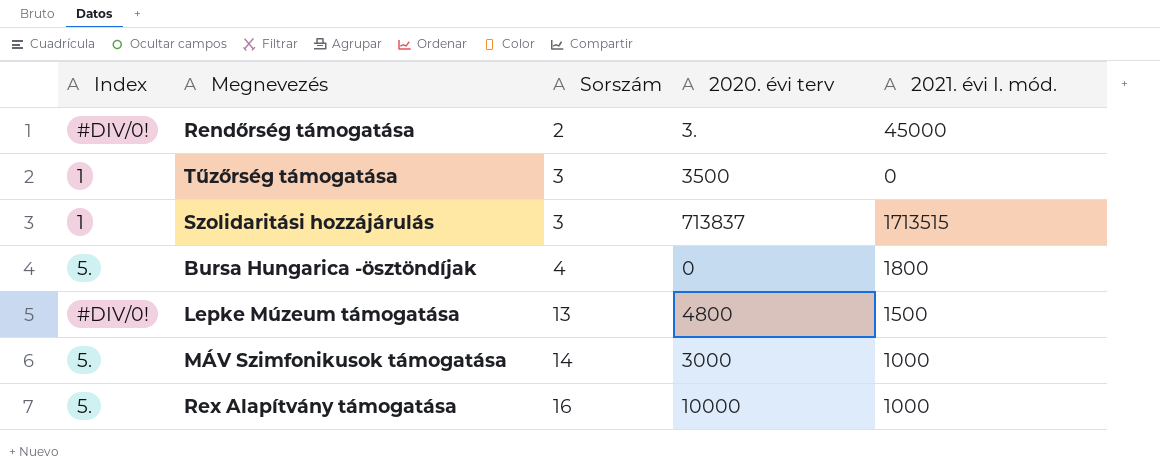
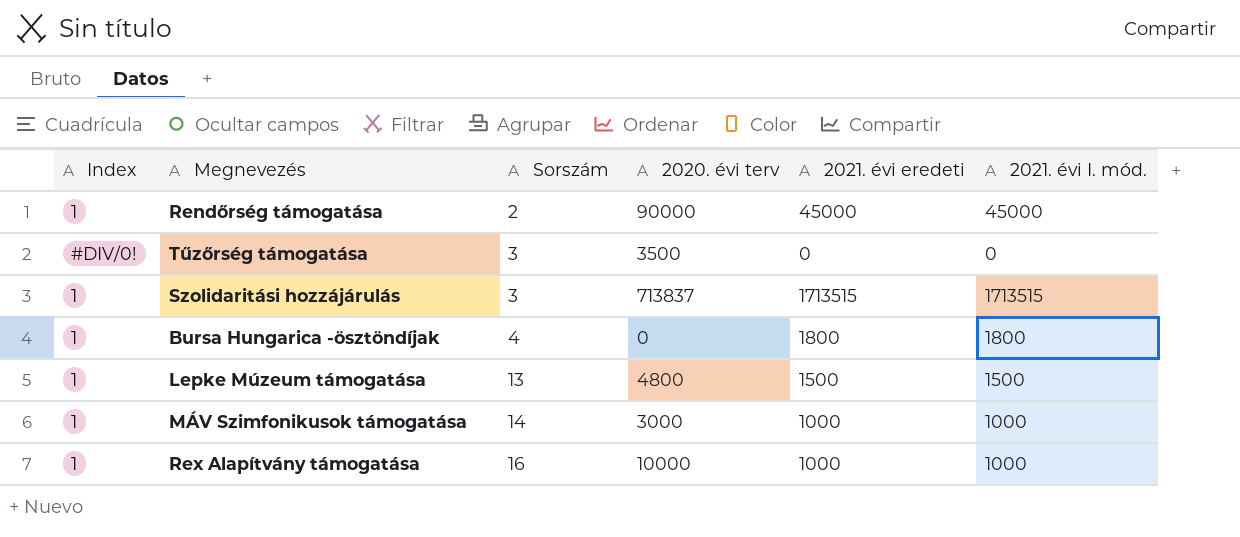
column 2021. évi eredeti | position: none -> 5
Rendőrség támogatása | Index: #DIV/0! -> 1
Rendőrség támogatása | 2020. évi terv: 3. -> 90000
Tűzőrség támogatása | Index: 1 -> #DIV/0!
Bursa Hungarica -ösztöndíjak | Index: 5. -> 1
Lepke Múzeum támogatása | Index: #DIV/0! -> 1
MÁV Szimfonikusok támogatása | Index: 5. -> 1
Rex Alapítvány támogatása | Index: 5. -> 1

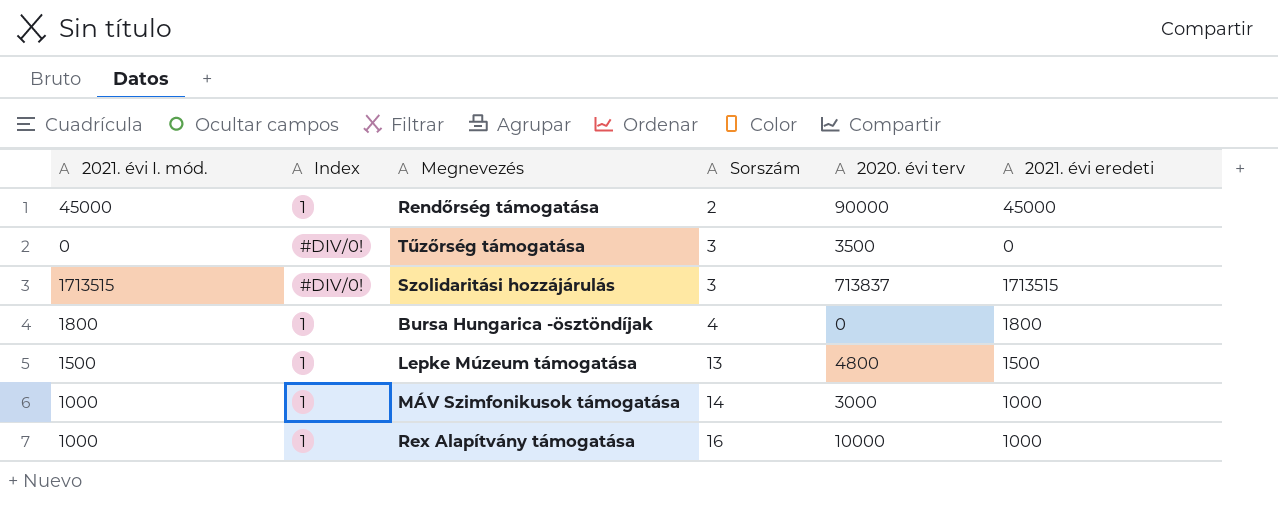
column 2021. évi I. mód. | position: 6 -> 1
Szolidaritási hozzájárulás | Index: 1 -> #DIV/0!

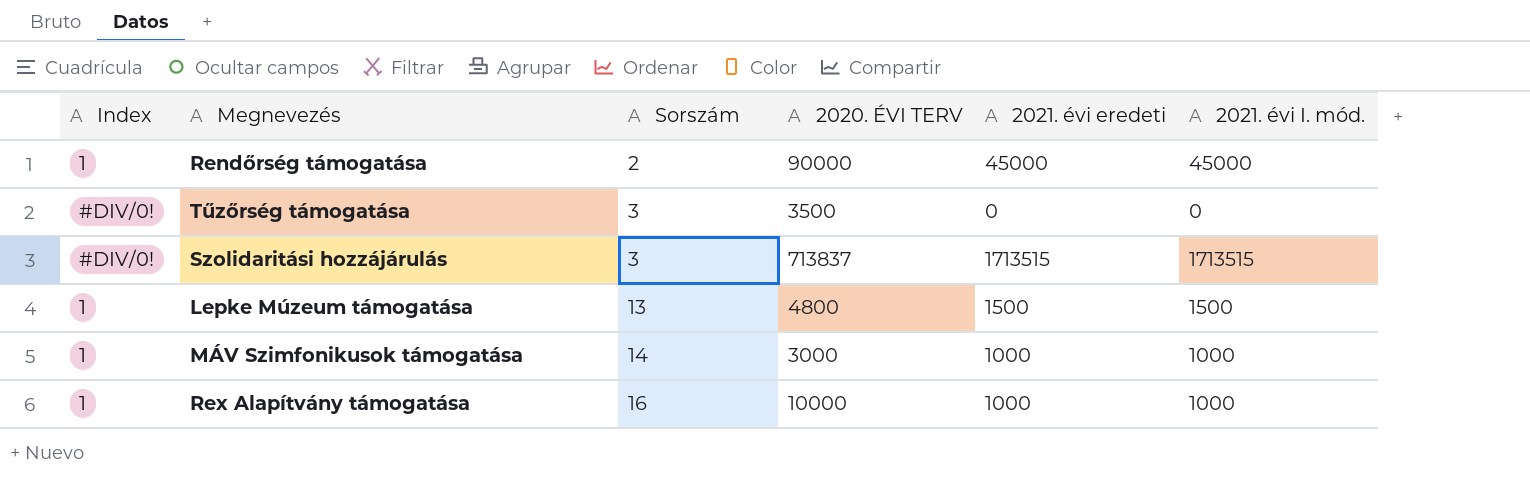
column name: 2020. évi terv -> 2020. ÉVI TERV
column 2021. évi I. mód. | position: 1 -> 6
row Bursa Hungarica -ösztöndíjak: 1800 | 1 | 4 | 0 | 1800 -> none

